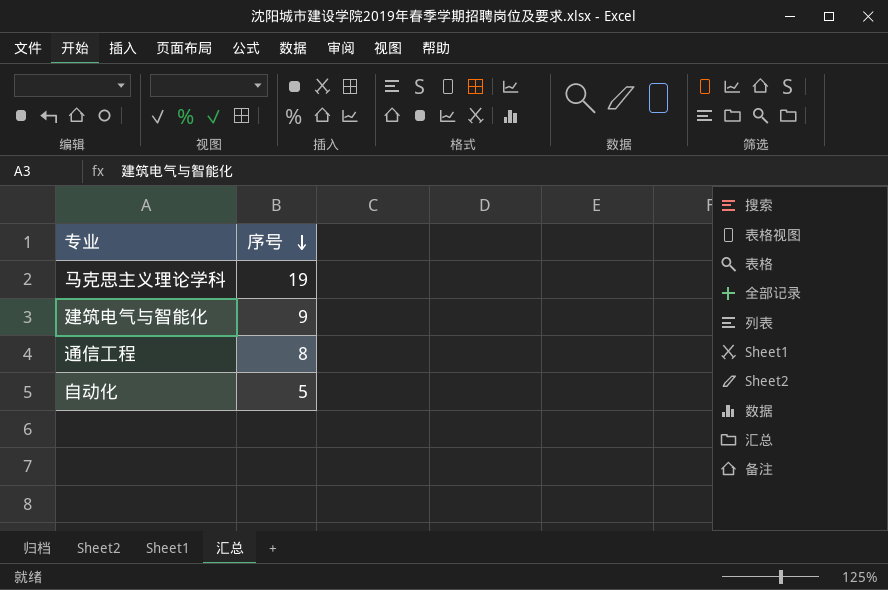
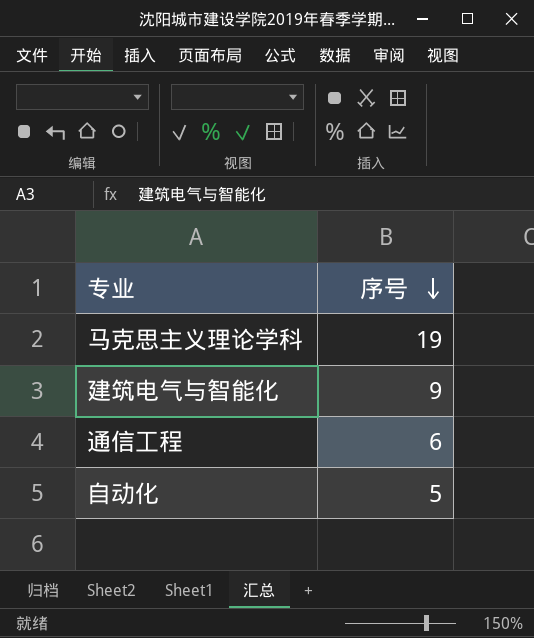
通信工程 | 序号: 8 -> 6

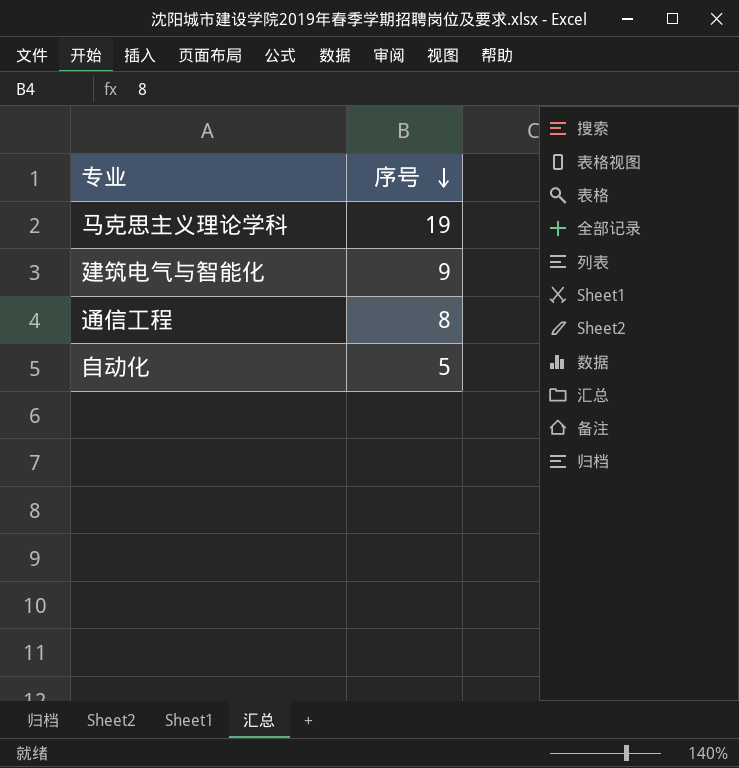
通信工程 | 序号: 6 -> 8

